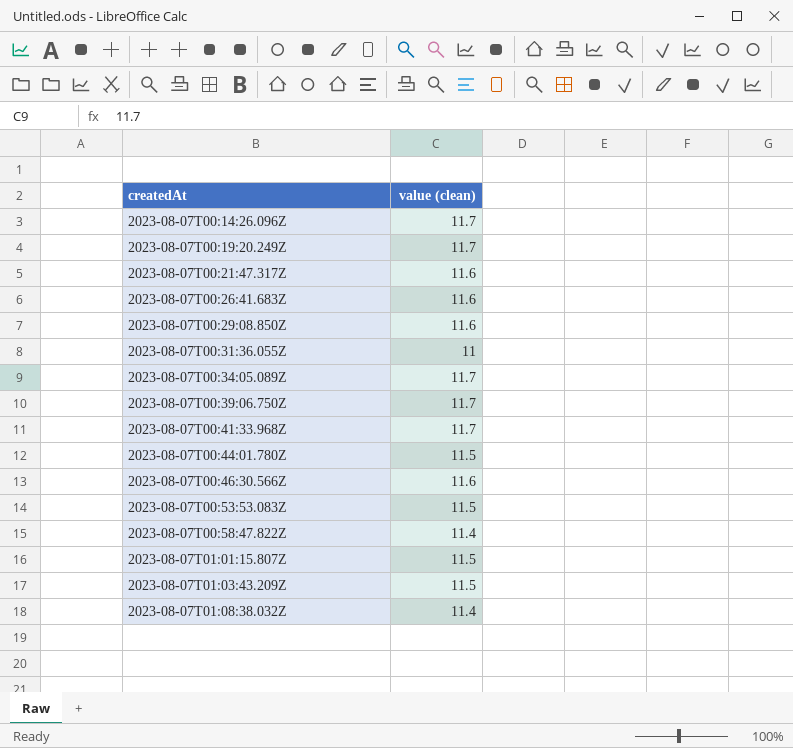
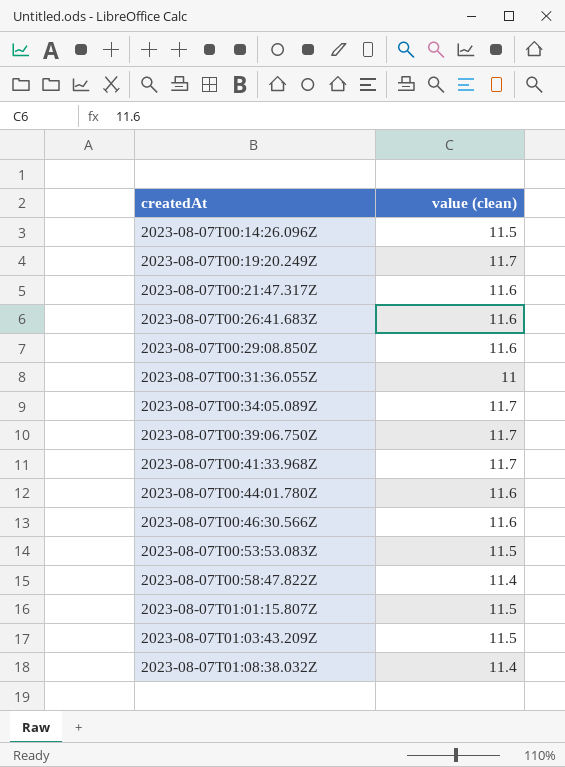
2023-08-07T00:14:26.096Z | value (clean): 11.7 -> 11.5
2023-08-07T00:44:01.780Z | value (clean): 11.5 -> 11.6

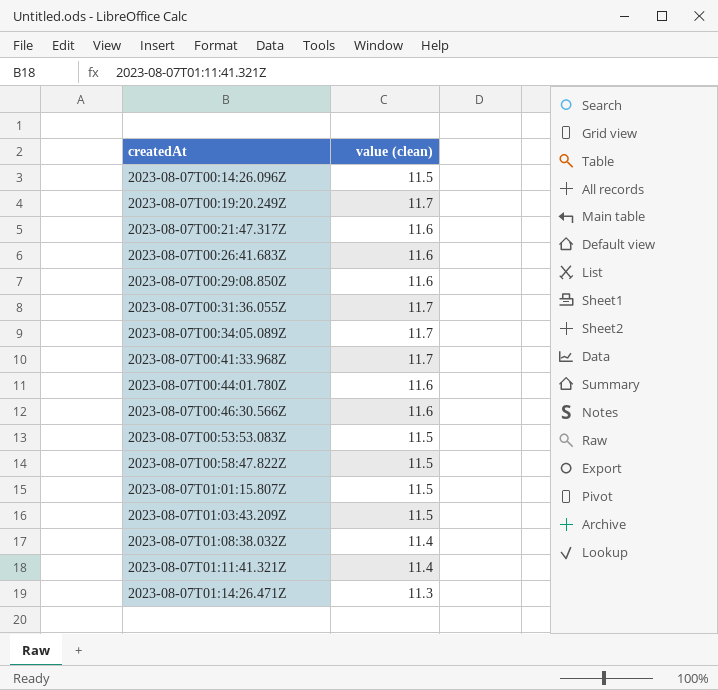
row 2023-08-07T00:39:06.750Z: 11.7 -> none
2023-08-07T00:31:36.055Z | value (clean): 11 -> 11.7
2023-08-07T00:58:47.822Z | value (clean): 11.4 -> 11.5
row 2023-08-07T01:11:41.321Z: none -> 11.4
row 2023-08-07T01:14:26.471Z: none -> 11.3

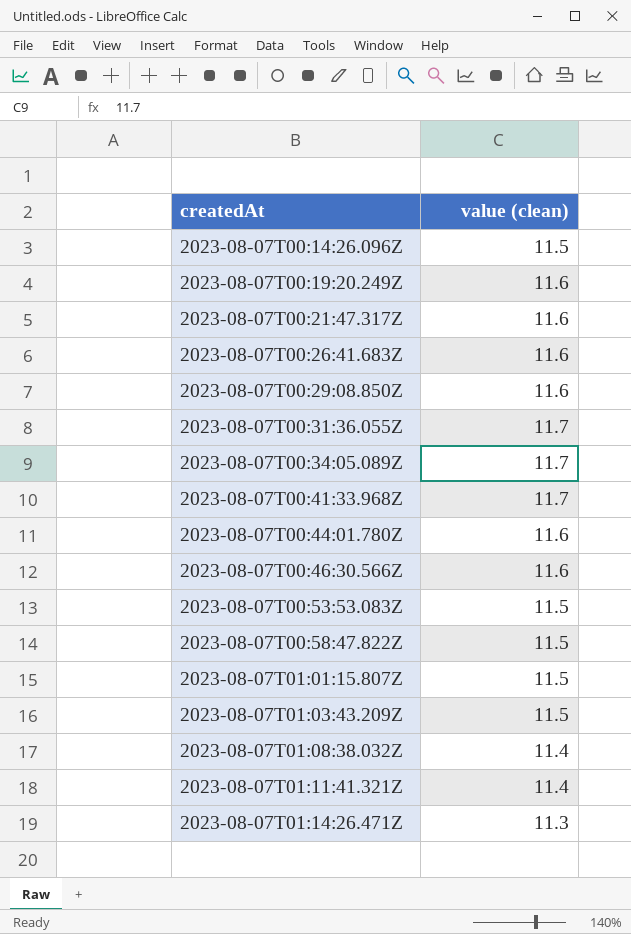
2023-08-07T00:19:20.249Z | value (clean): 11.7 -> 11.6

